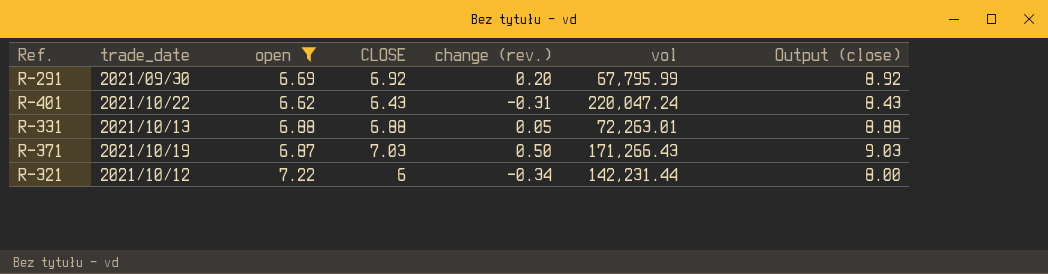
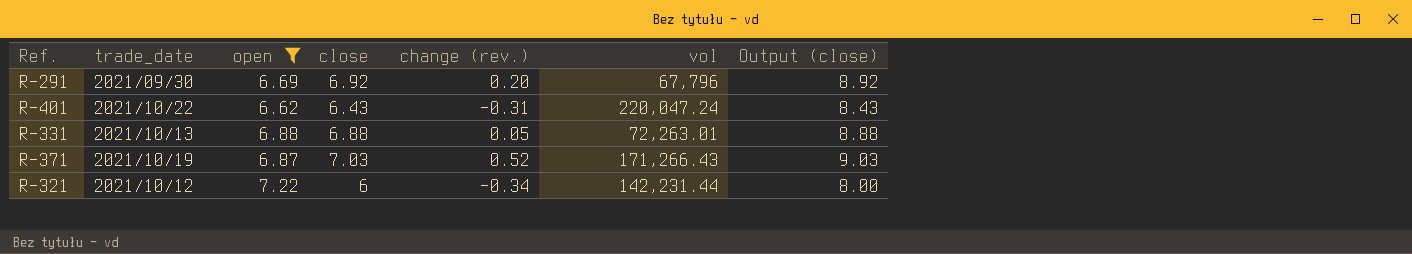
column name: CLOSE -> close
R-291 | vol: 67,795.99 -> 67,796
R-371 | change (rev.): 0.50 -> 0.52

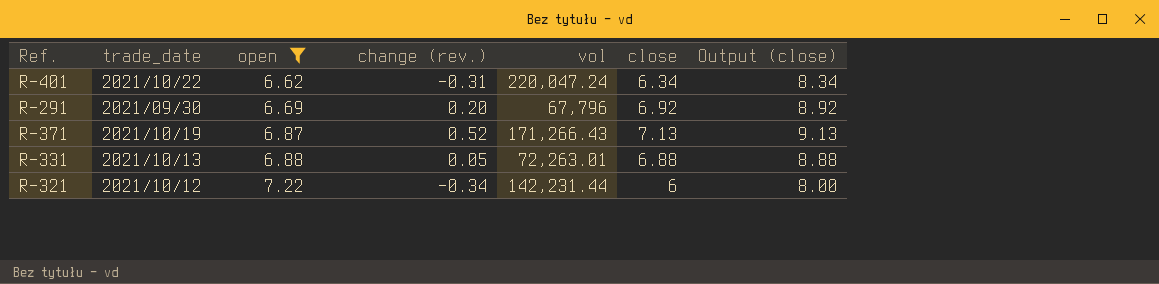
row order: none -> open ascending
column close | position: 4 -> 6
R-401 | close: 6.43 -> 6.34
R-401 | Output (close): 8.43 -> 8.34
R-371 | close: 7.03 -> 7.13
R-371 | Output (close): 9.03 -> 9.13

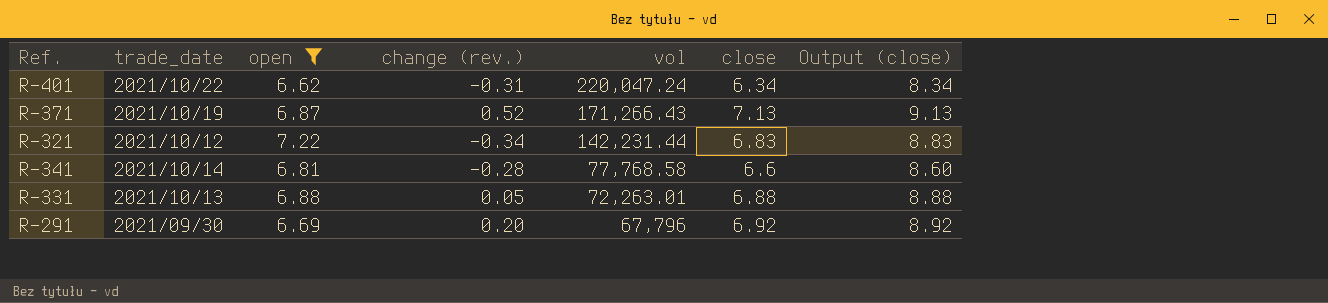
row order: open ascending -> vol descending
R-321 | close: 6 -> 6.83
R-321 | Output (close): 8.00 -> 8.83
row R-341: none -> 2021/10/14 | 6.81 | -0.28 | 77,768.58 | 6.6 | 8.60

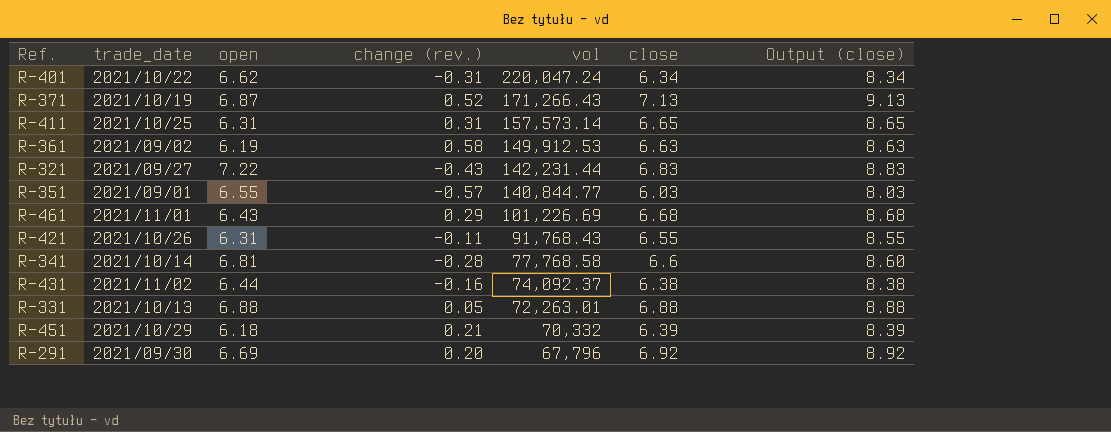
filter: open >= 6.62 -> none
R-321 | trade_date: 2021/10/12 -> 2021/09/27
R-321 | change (rev.): -0.34 -> -0.43

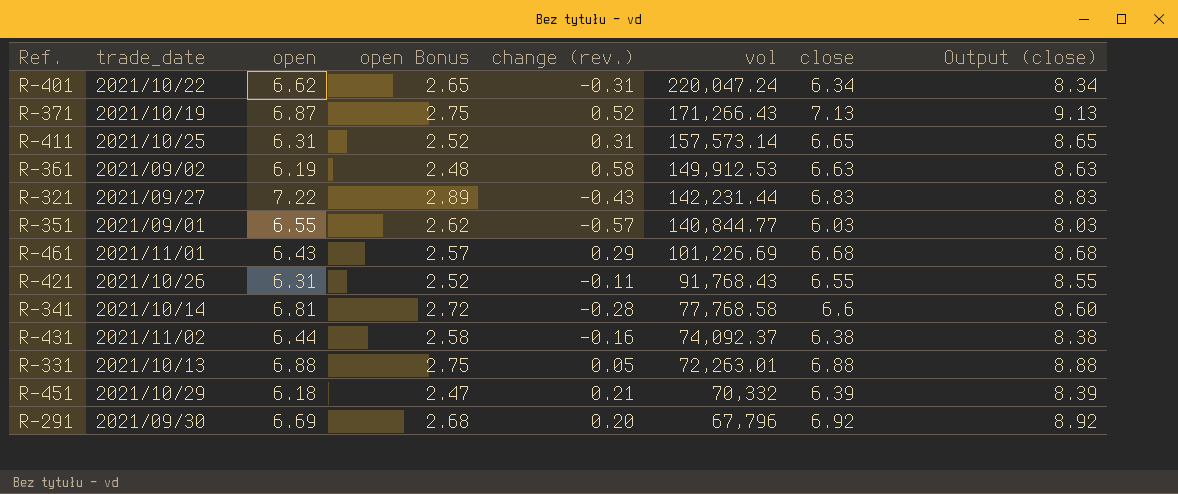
column open Bonus | formula: none -> [open] * 0.4

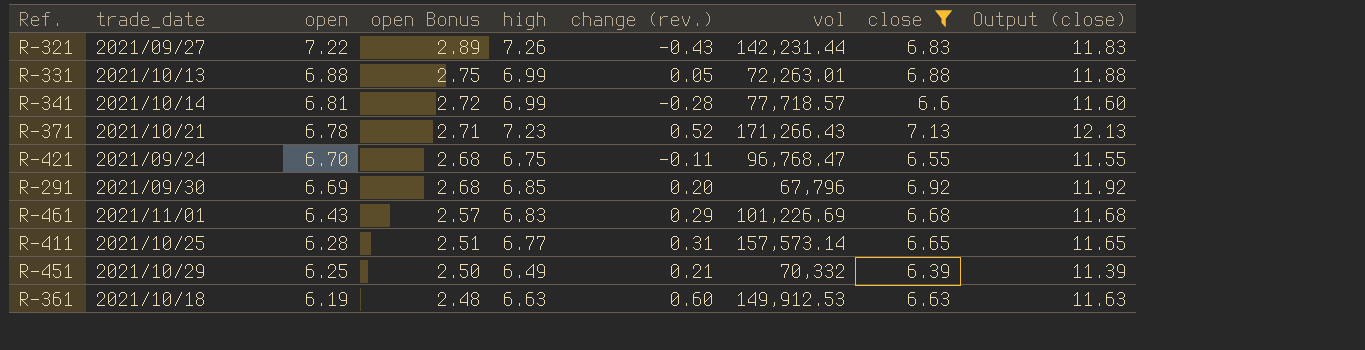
filter: none -> close >= 6.39
row order: vol descending -> open descending
column high | position: none -> 5
column Output (close) | formula: [close] + 2 -> [close] + 5
R-341 | vol: 77,768.58 -> 77,718.57
R-371 | trade_date: 2021/10/19 -> 2021/10/21
R-371 | open: 6.87 -> 6.78
R-371 | open Bonus: 2.75 -> 2.71
R-421 | trade_date: 2021/10/26 -> 2021/09/24
R-421 | open: 6.31 -> 6.70
R-421 | open Bonus: 2.52 -> 2.68
R-421 | vol: 91,768.43 -> 96,768.47
R-411 | open: 6.31 -> 6.28
R-411 | open Bonus: 2.52 -> 2.51
R-451 | open: 6.18 -> 6.25
R-451 | open Bonus: 2.47 -> 2.50
R-361 | trade_date: 2021/09/02 -> 2021/10/18
R-361 | change (rev.): 0.58 -> 0.60

